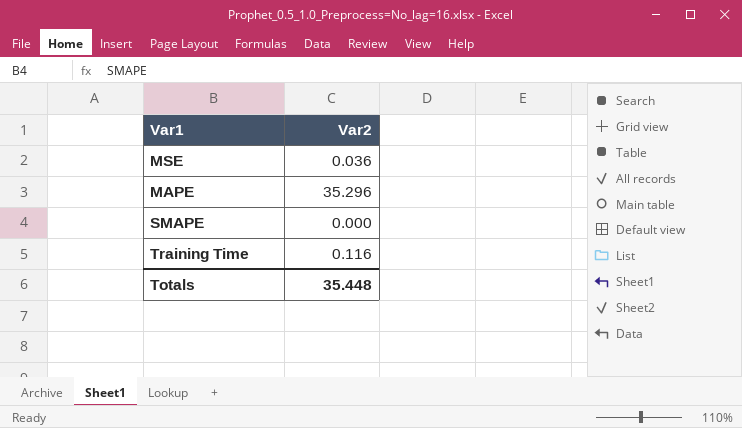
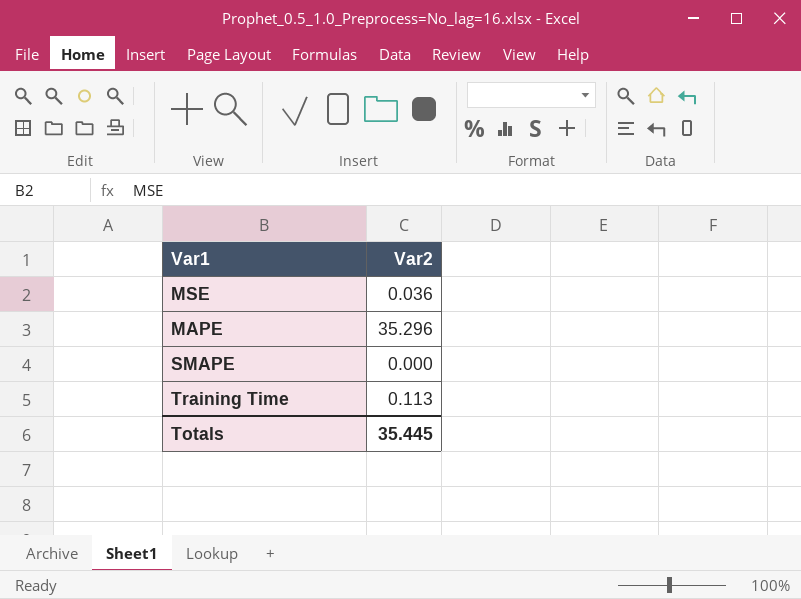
Training Time | Var2: 0.116 -> 0.113
Totals | Var2: 35.448 -> 35.445

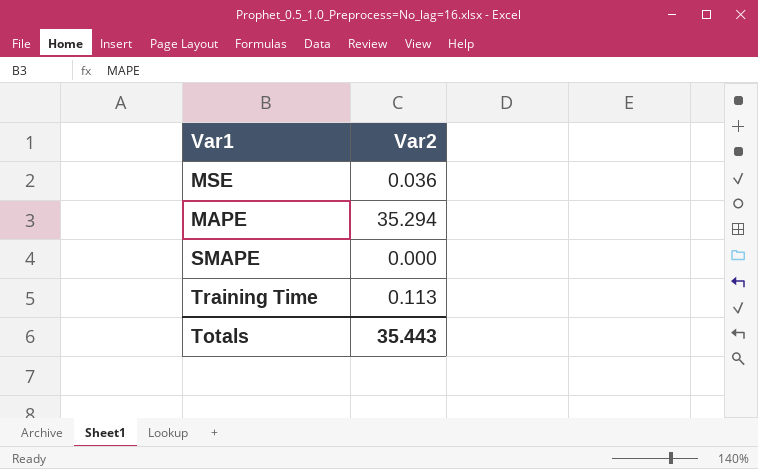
MAPE | Var2: 35.296 -> 35.294
Totals | Var2: 35.445 -> 35.443

